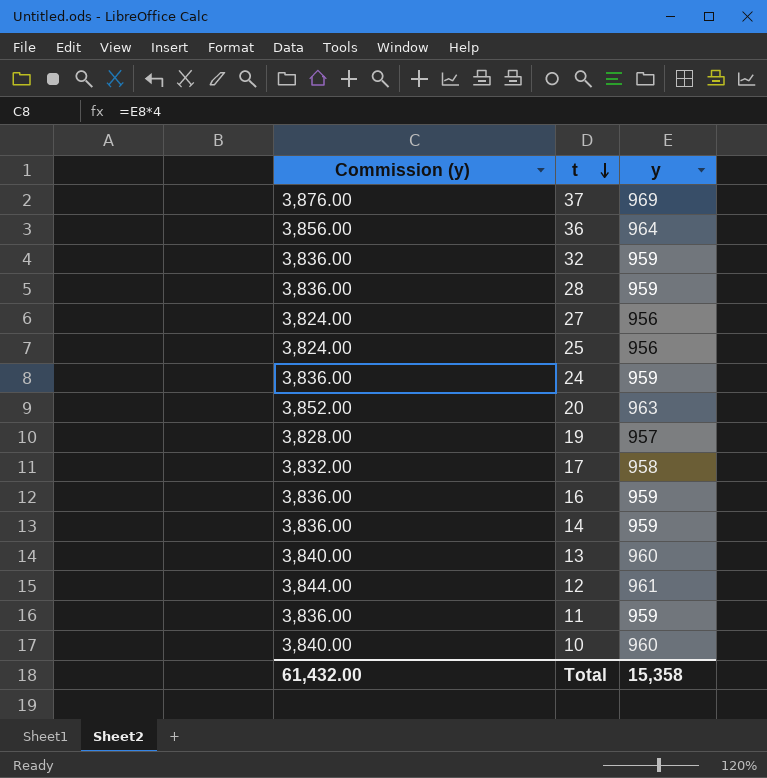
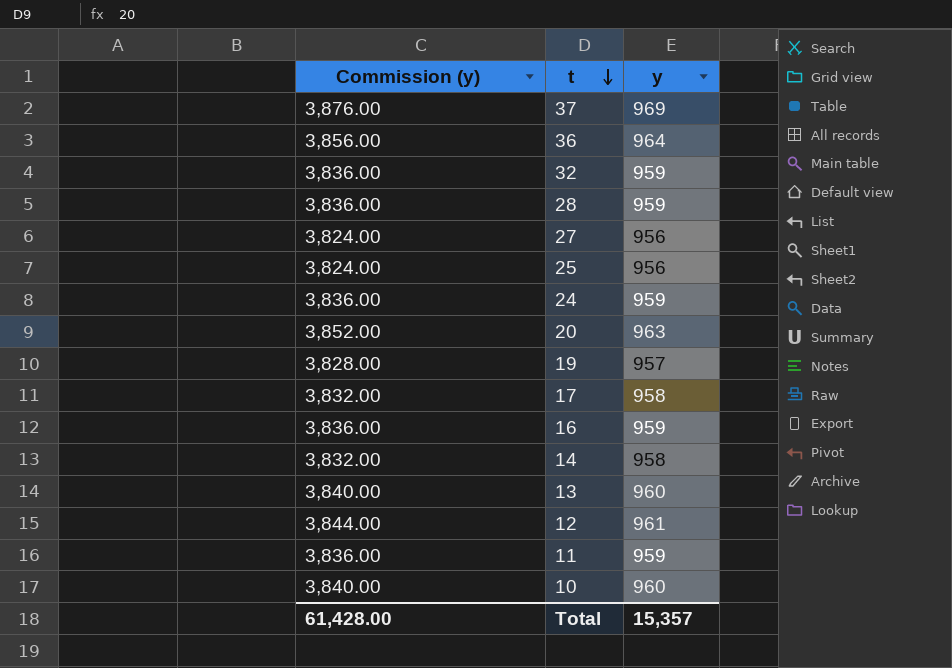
14 | Commission (y): 3,836.00 -> 3,832.00
14 | y: 959 -> 958
Total | Commission (y): 61,432.00 -> 61,428.00
Total | y: 15,358 -> 15,357

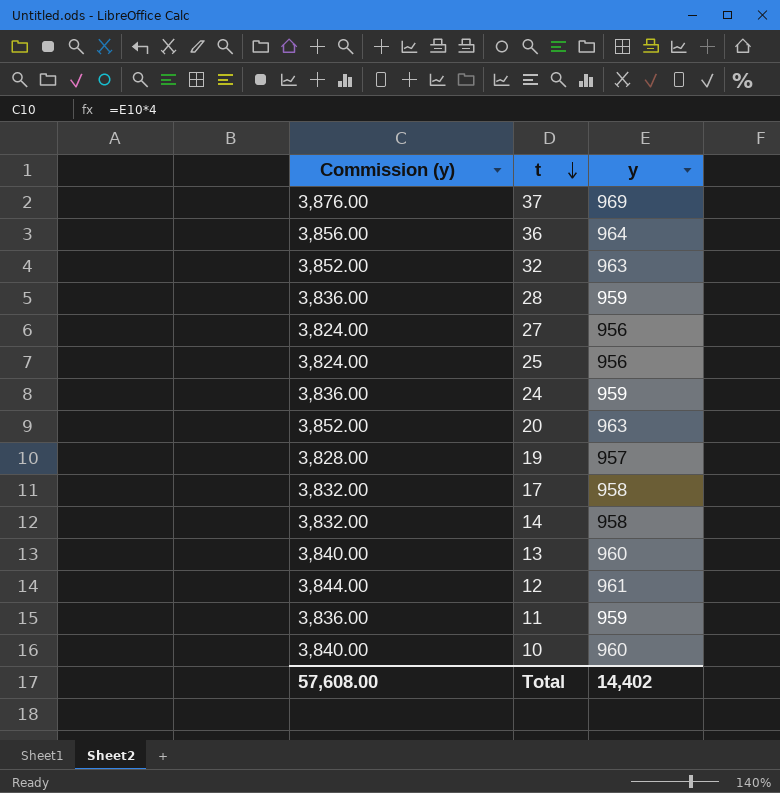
row 16: 3,836.00 | 959 -> none
32 | Commission (y): 3,836.00 -> 3,852.00
32 | y: 959 -> 963
Total | Commission (y): 61,428.00 -> 57,608.00
Total | y: 15,357 -> 14,402

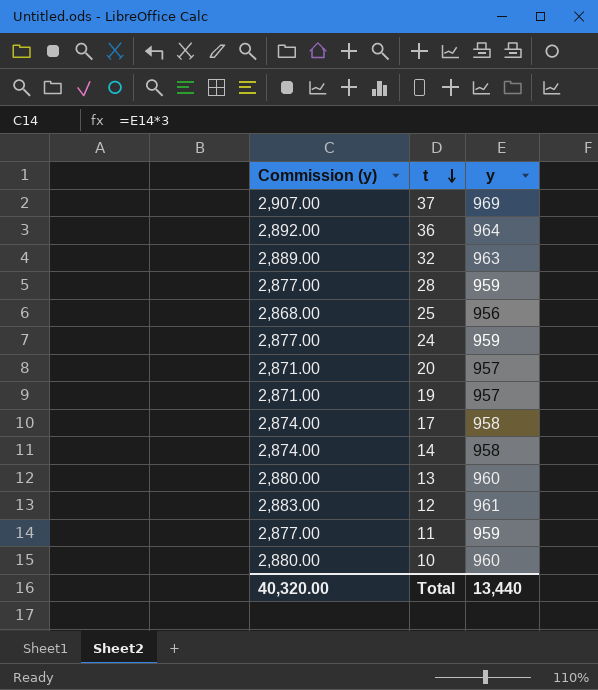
column Commission (y) | formula: [y] * 4 -> [y] * 3
row 27: 3,824.00 | 956 -> none
20 | y: 963 -> 957
Total | Commission (y): 57,608.00 -> 40,320.00
Total | y: 14,402 -> 13,440

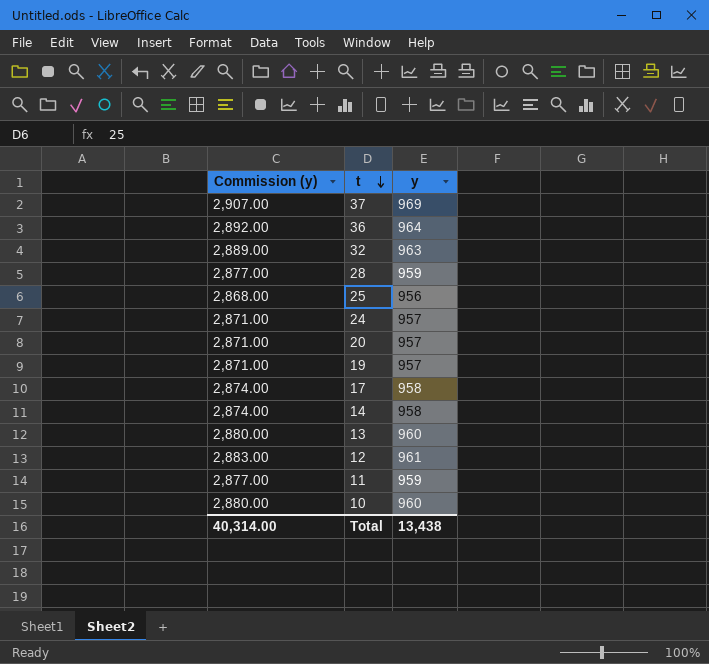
24 | Commission (y): 2,877.00 -> 2,871.00
24 | y: 959 -> 957
Total | Commission (y): 40,320.00 -> 40,314.00
Total | y: 13,440 -> 13,438

